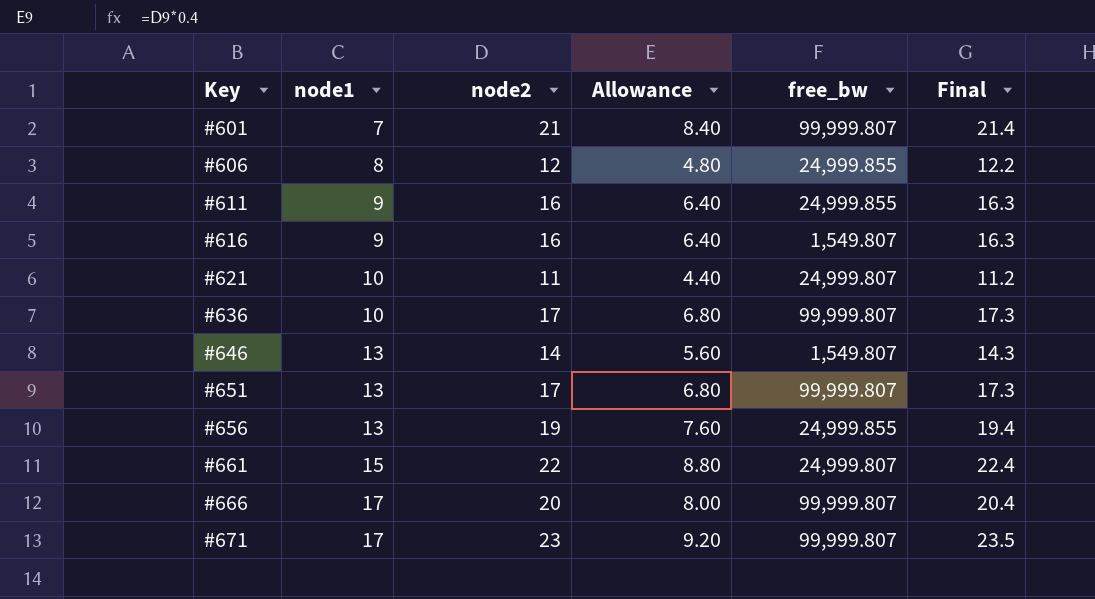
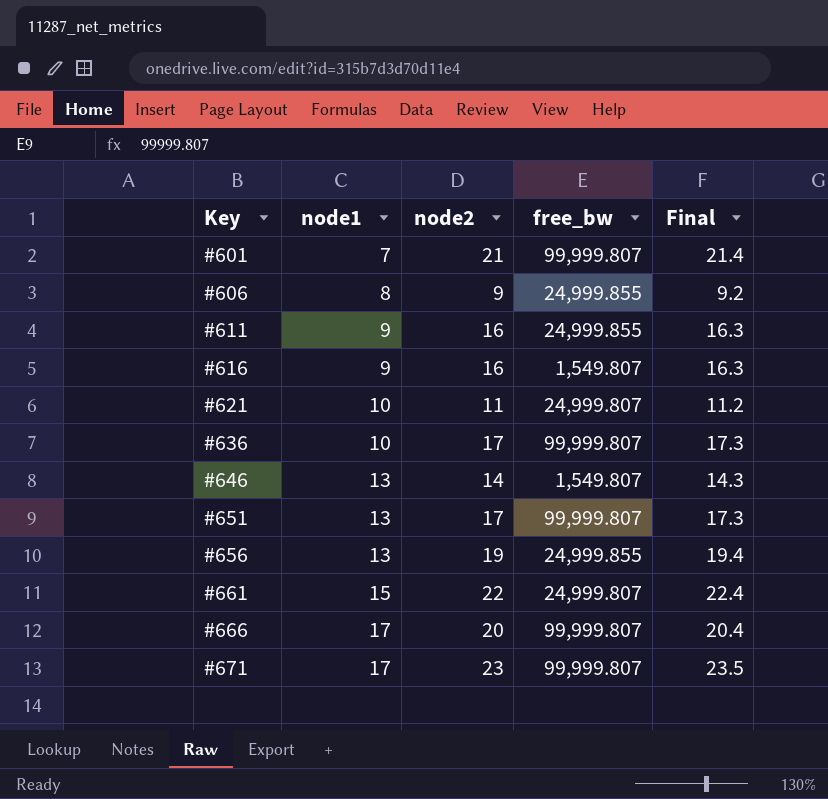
column Allowance | formula: [node2] * 0.4 -> none
#606 | node2: 12 -> 9
#606 | Final: 12.2 -> 9.2

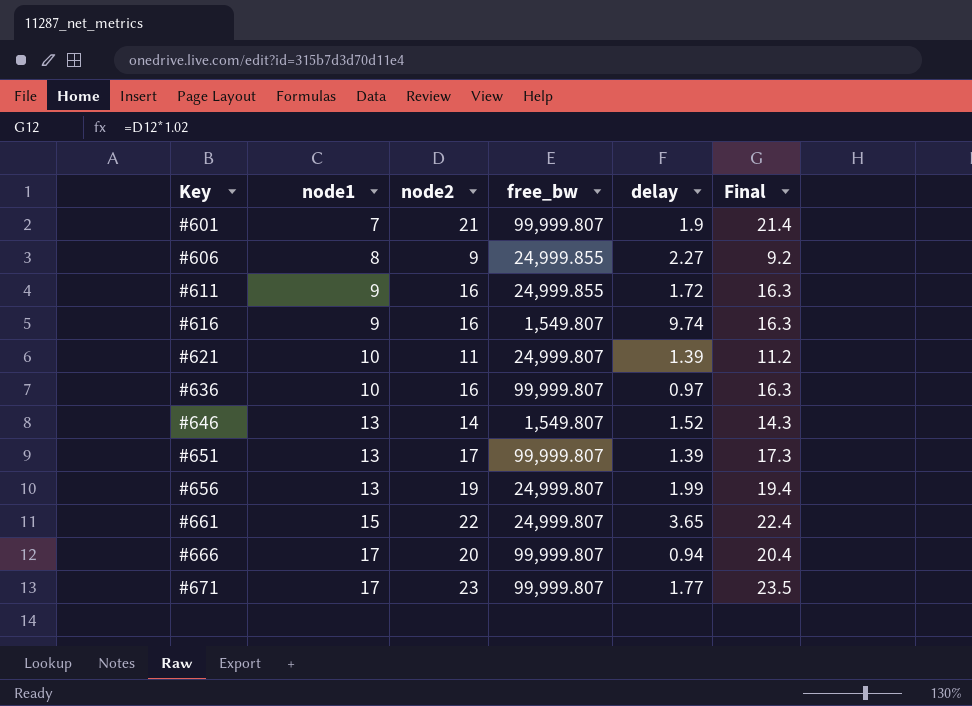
column delay | position: none -> 5
#636 | node2: 17 -> 16
#636 | Final: 17.3 -> 16.3
#656 | free_bw: 24,999.855 -> 24,999.807

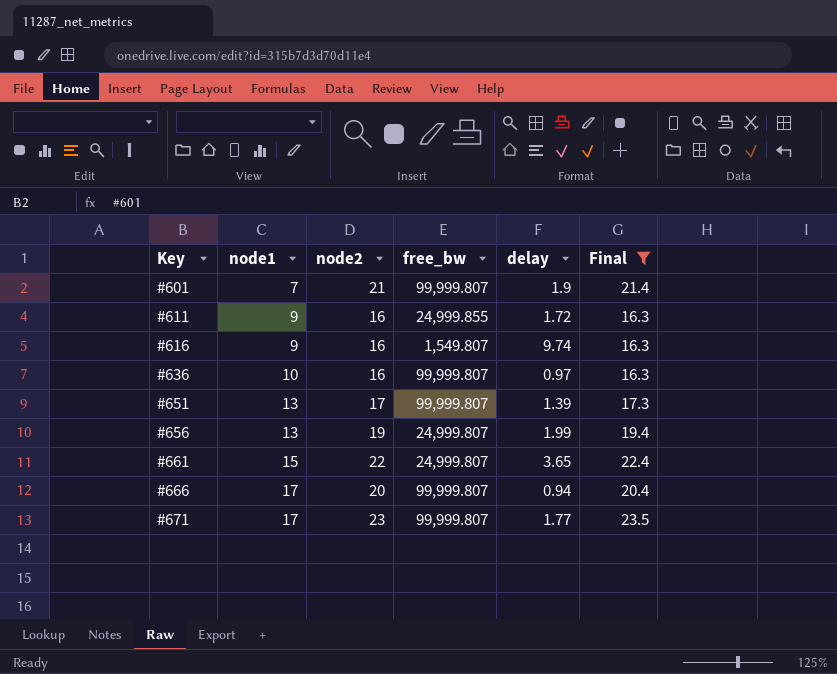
filter: none -> Final >= 16.3

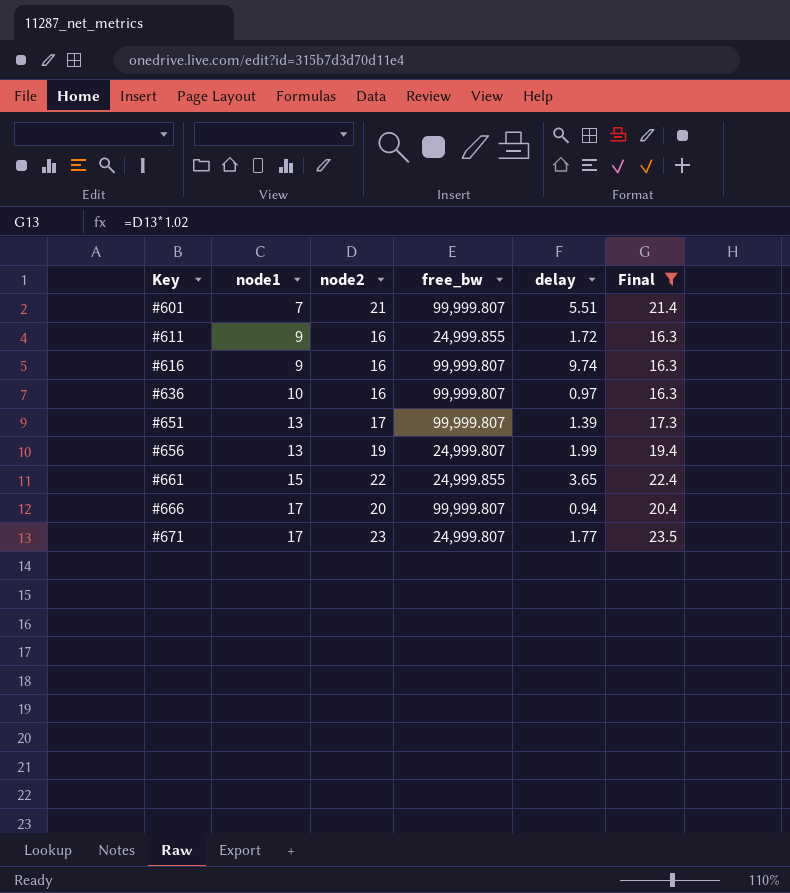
#601 | delay: 1.9 -> 5.51
#616 | free_bw: 1,549.807 -> 99,999.807
#661 | free_bw: 24,999.807 -> 24,999.855
#671 | free_bw: 99,999.807 -> 24,999.807

